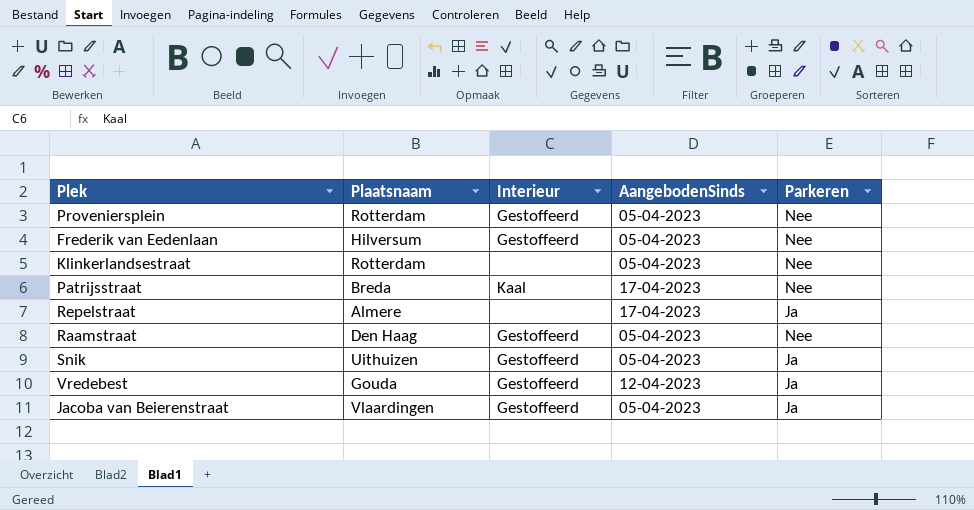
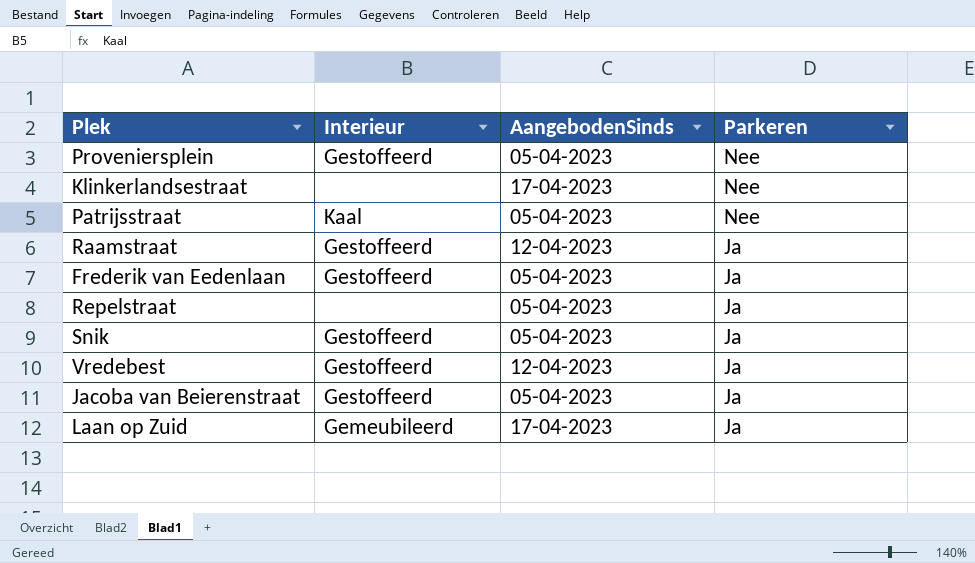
row order: none -> Parkeren descending
column Plaatsnaam | position: 2 -> none
Klinkerlandsestraat | AangebodenSinds: 05-04-2023 -> 17-04-2023
Patrijsstraat | AangebodenSinds: 17-04-2023 -> 05-04-2023
Raamstraat | AangebodenSinds: 05-04-2023 -> 12-04-2023
Raamstraat | Parkeren: Nee -> Ja
Frederik van Eedenlaan | Parkeren: Nee -> Ja
Repelstraat | AangebodenSinds: 17-04-2023 -> 05-04-2023
row Laan op Zuid: none -> Gemeubileerd | 17-04-2023 | Ja

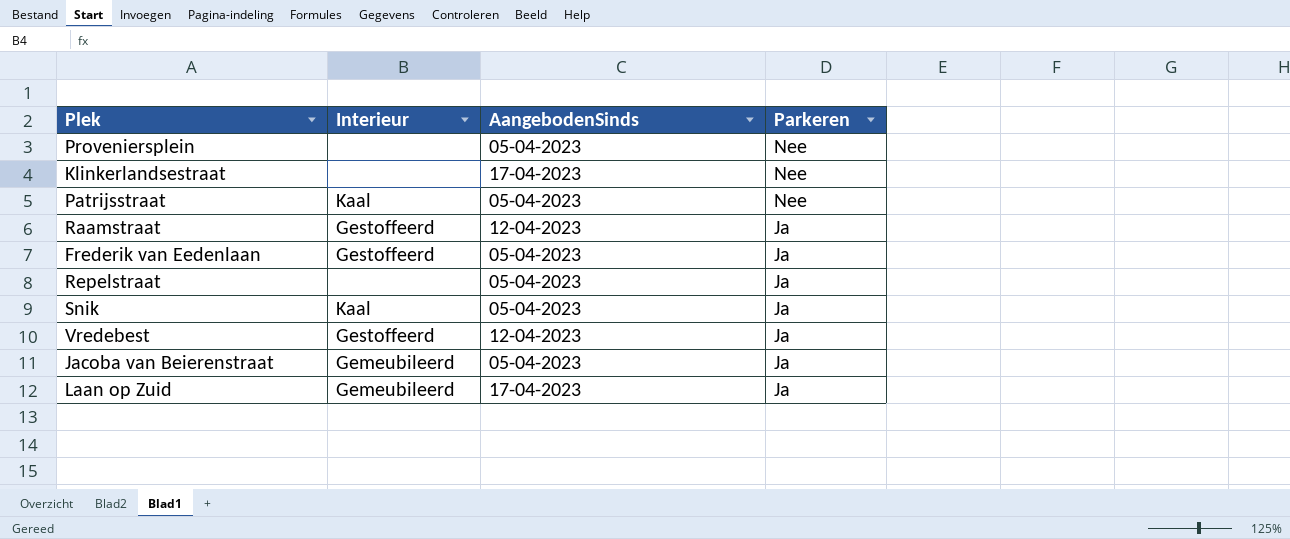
Proveniersplein | Interieur: Gestoffeerd -> none
Snik | Interieur: Gestoffeerd -> Kaal
Jacoba van Beierenstraat | Interieur: Gestoffeerd -> Gemeubileerd

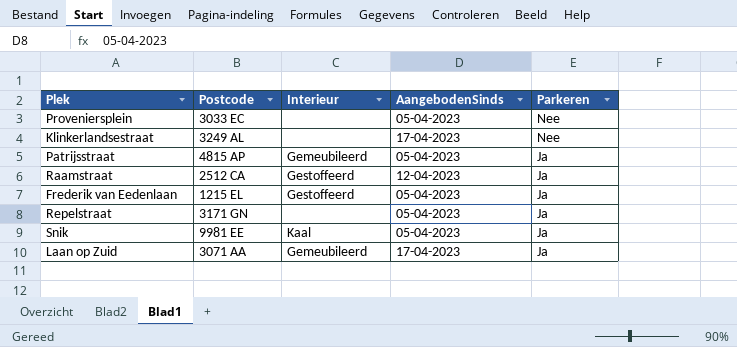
column Postcode | position: none -> 2
row Vredebest: Gestoffeerd | 12-04-2023 | Ja -> none
row Jacoba van Beierenstraat: Gemeubileerd | 05-04-2023 | Ja -> none
Patrijsstraat | Interieur: Kaal -> Gemeubileerd
Patrijsstraat | Parkeren: Nee -> Ja

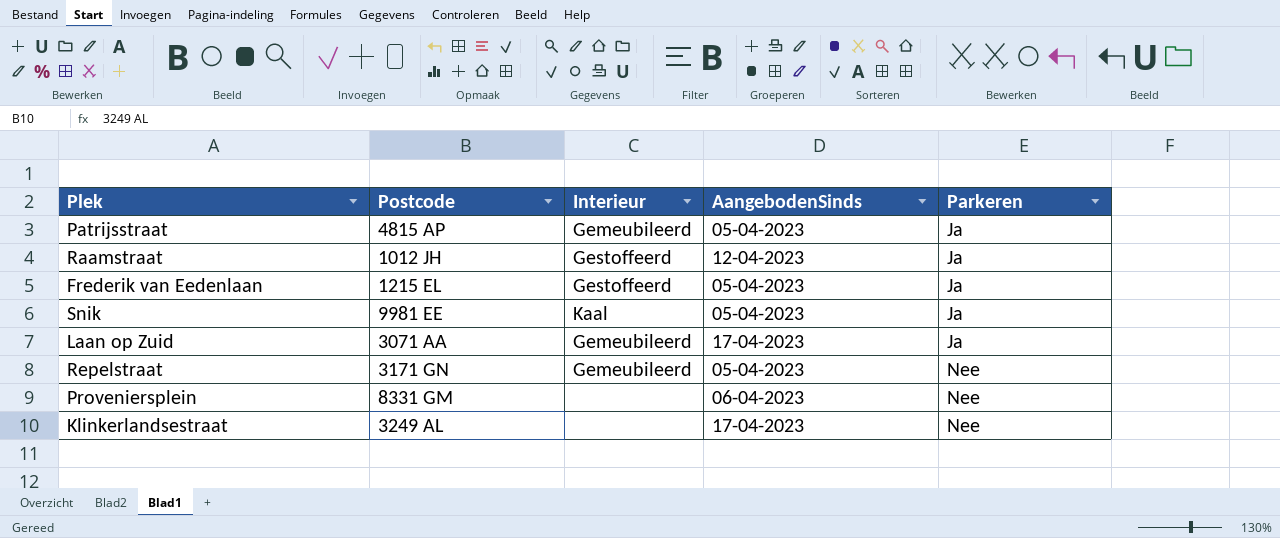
row order: Parkeren descending -> Parkeren ascending
Raamstraat | Postcode: 2512 CA -> 1012 JH
Repelstraat | Interieur: none -> Gemeubileerd
Repelstraat | Parkeren: Ja -> Nee
Proveniersplein | Postcode: 3033 EC -> 8331 GM
Proveniersplein | AangebodenSinds: 05-04-2023 -> 06-04-2023

